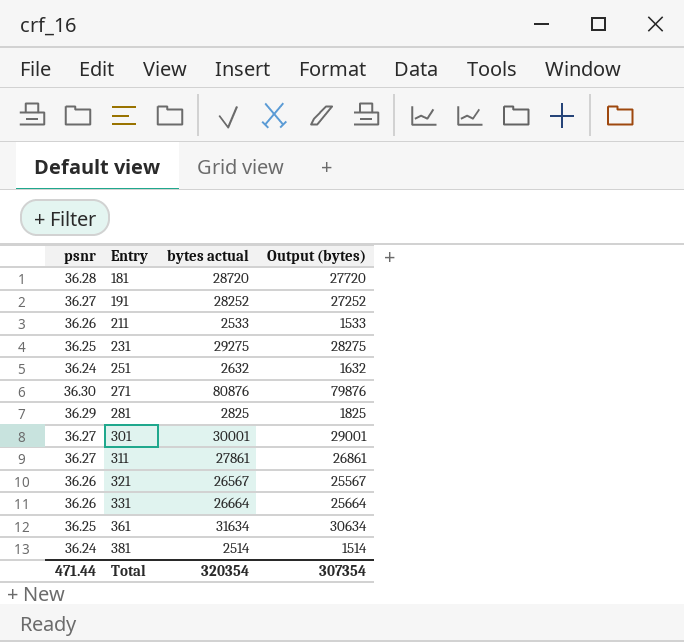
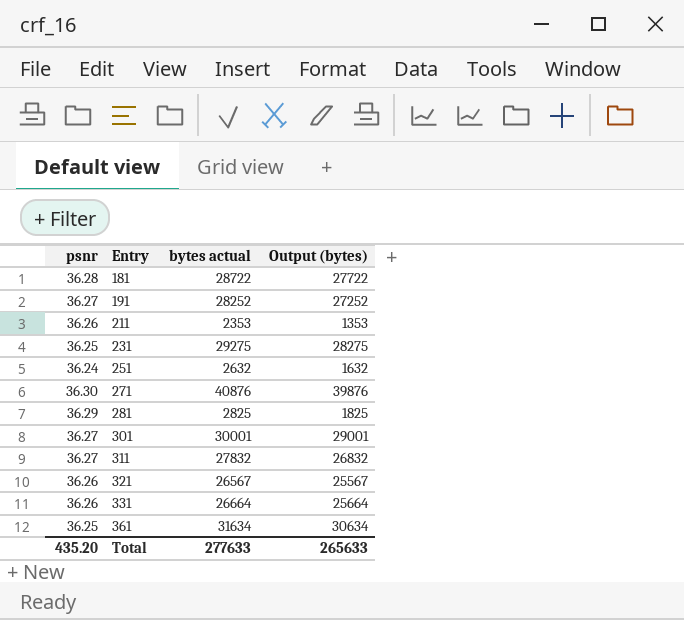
row 381: 36.24 | 2514 | 1514 -> none
181 | bytes actual: 28720 -> 28722
181 | Output (bytes): 27720 -> 27722
211 | bytes actual: 2533 -> 2353
211 | Output (bytes): 1533 -> 1353
271 | bytes actual: 80876 -> 40876
271 | Output (bytes): 79876 -> 39876
311 | bytes actual: 27861 -> 27832
311 | Output (bytes): 26861 -> 26832
Total | psnr: 471.44 -> 435.20
Total | bytes actual: 320354 -> 277633
Total | Output (bytes): 307354 -> 265633

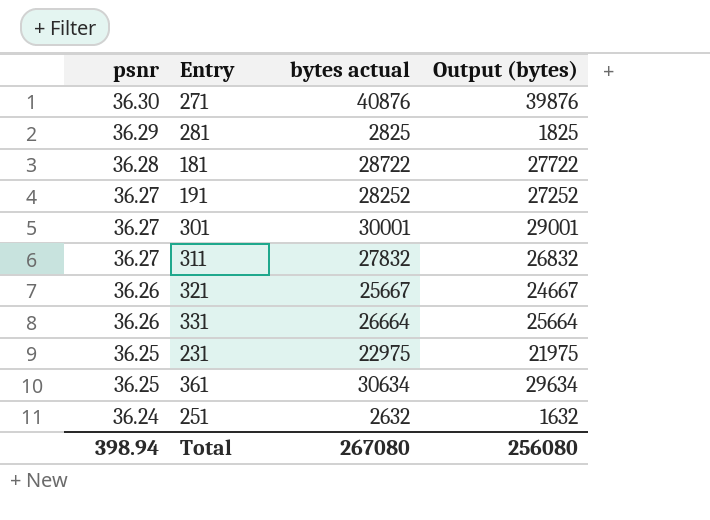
row order: Entry ascending -> psnr descending
row 211: 36.26 | 2353 | 1353 -> none
321 | bytes actual: 26567 -> 25667
321 | Output (bytes): 25567 -> 24667
231 | bytes actual: 29275 -> 22975
231 | Output (bytes): 28275 -> 21975
361 | bytes actual: 31634 -> 30634
361 | Output (bytes): 30634 -> 29634
Total | psnr: 435.20 -> 398.94
Total | bytes actual: 277633 -> 267080
Total | Output (bytes): 265633 -> 256080

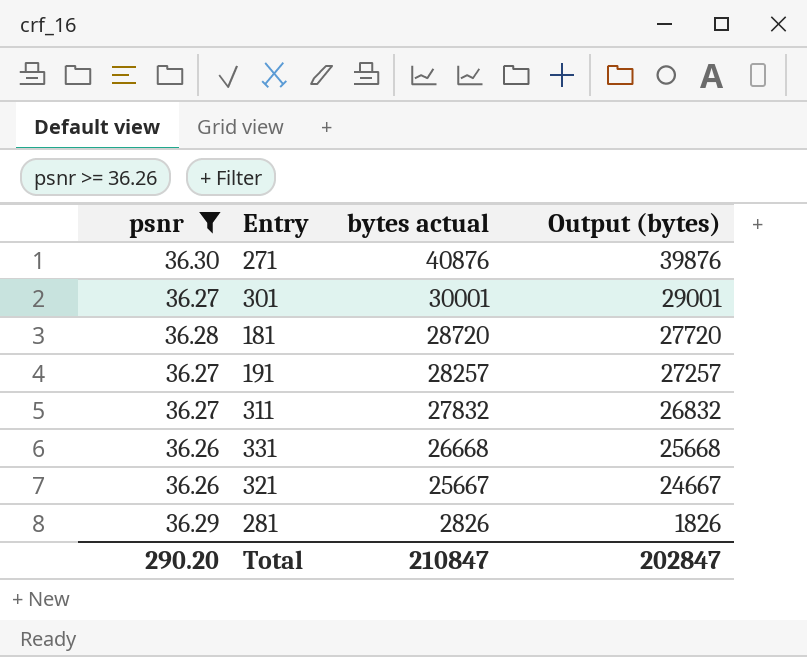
filter: none -> psnr >= 36.26
row order: psnr descending -> bytes actual descending
181 | bytes actual: 28722 -> 28720
181 | Output (bytes): 27722 -> 27720
191 | bytes actual: 28252 -> 28257
191 | Output (bytes): 27252 -> 27257
331 | bytes actual: 26664 -> 26668
331 | Output (bytes): 25664 -> 25668
281 | bytes actual: 2825 -> 2826
281 | Output (bytes): 1825 -> 1826
Total | psnr: 398.94 -> 290.20
Total | bytes actual: 267080 -> 210847
Total | Output (bytes): 256080 -> 202847

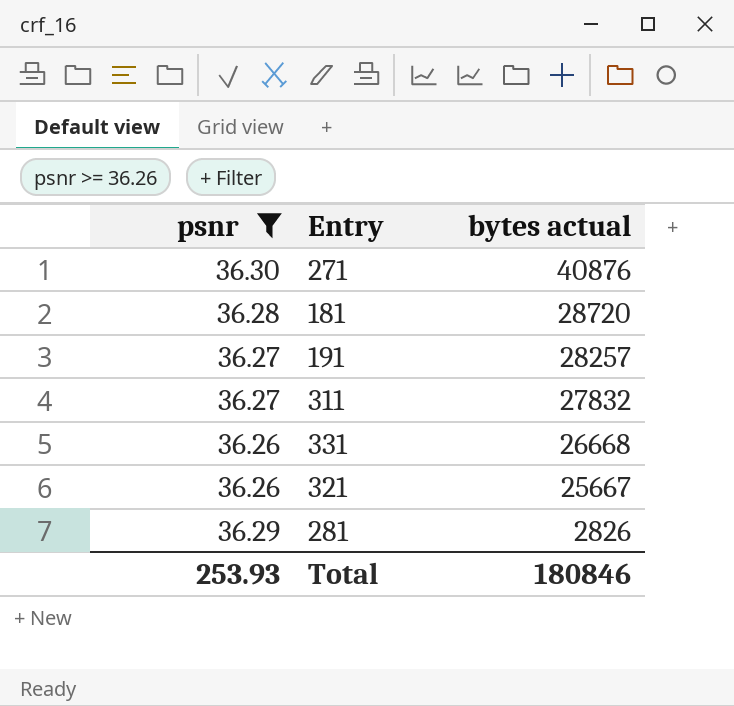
column Output (bytes) | formula: [bytes actual] - 1000 -> none
row 301: 36.27 | 30001 | 29001 -> none
Total | psnr: 290.20 -> 253.93
Total | bytes actual: 210847 -> 180846

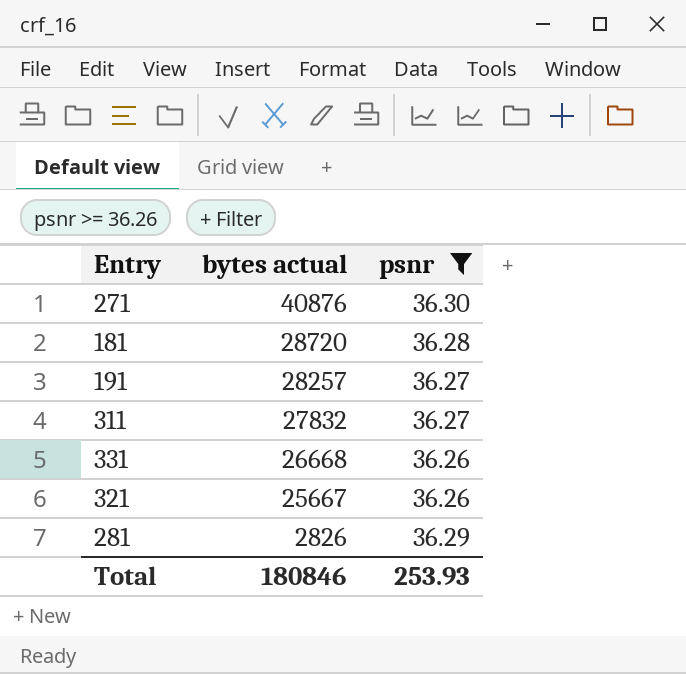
column psnr | position: 1 -> 3

